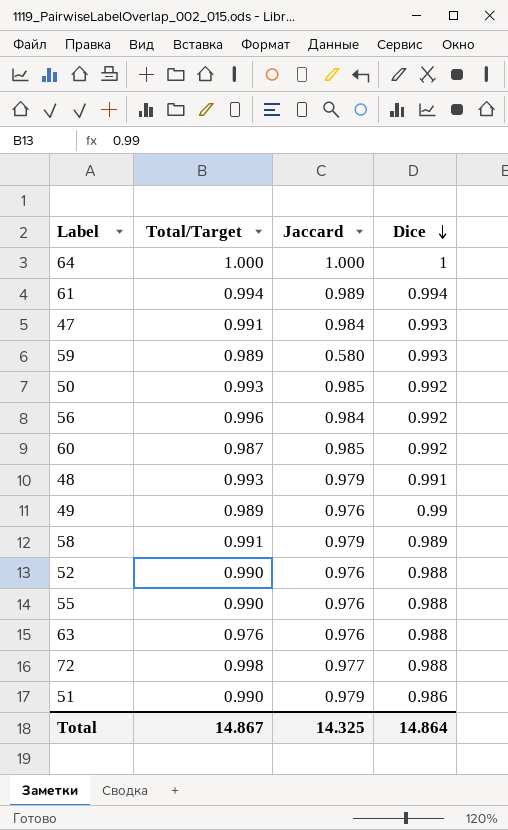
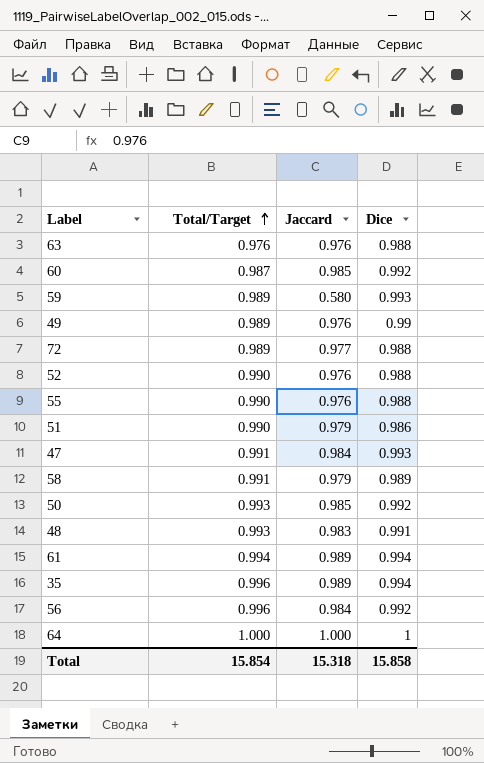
row order: Dice descending -> Total/Target ascending
72 | Total/Target: 0.998 -> 0.989
48 | Jaccard: 0.979 -> 0.983
row 35: none -> 0.996 | 0.989 | 0.994
Total | Total/Target: 14.867 -> 15.854
Total | Jaccard: 14.325 -> 15.318
Total | Dice: 14.864 -> 15.858

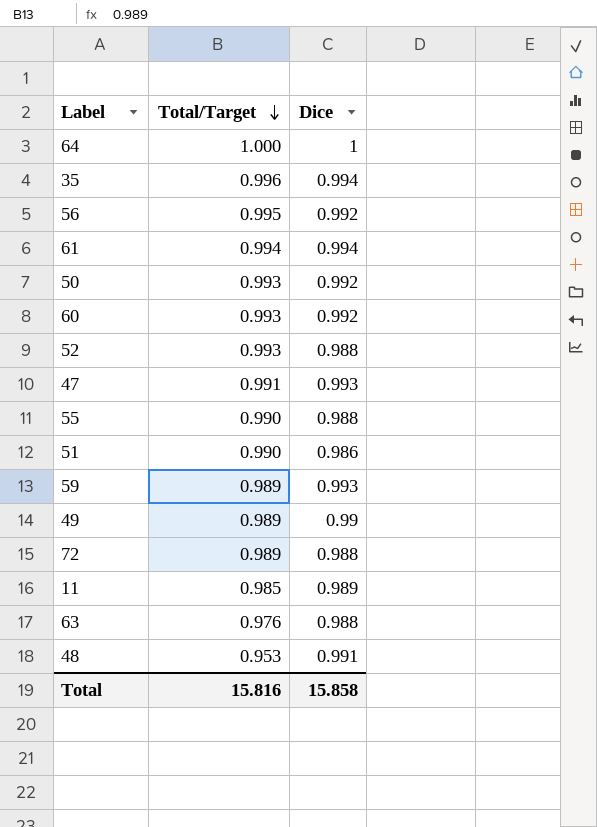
row order: Total/Target ascending -> Total/Target descending
column Jaccard | position: 3 -> none
row 58: 0.991 | 0.979 | 0.989 -> none
56 | Total/Target: 0.996 -> 0.995
60 | Total/Target: 0.987 -> 0.993
52 | Total/Target: 0.990 -> 0.993
row 11: none -> 0.985 | 0.989
48 | Total/Target: 0.993 -> 0.953
Total | Total/Target: 15.854 -> 15.816

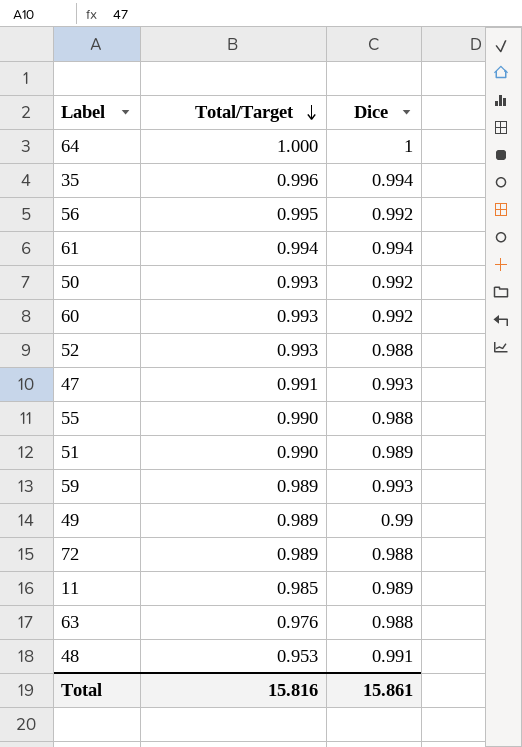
51 | Dice: 0.986 -> 0.989
Total | Dice: 15.858 -> 15.861

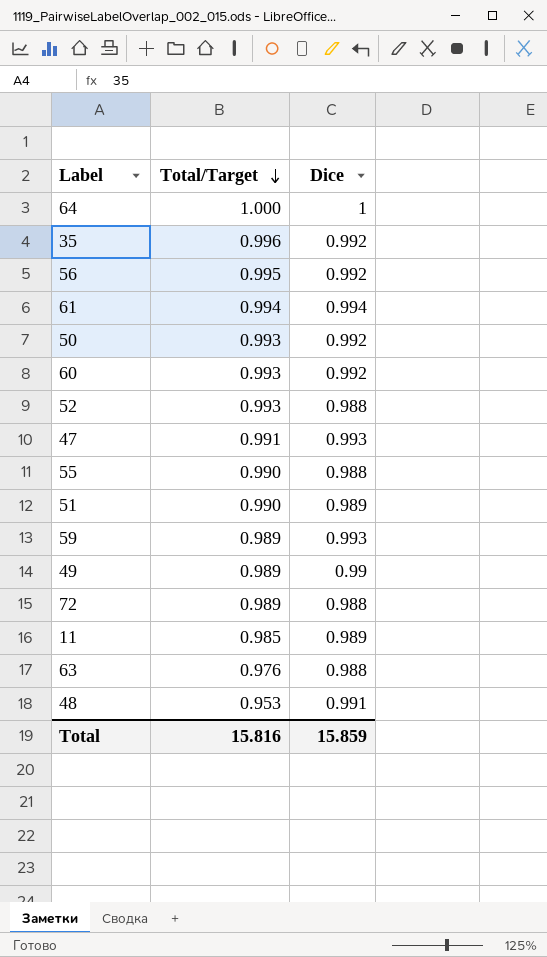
35 | Dice: 0.994 -> 0.992
Total | Dice: 15.861 -> 15.859

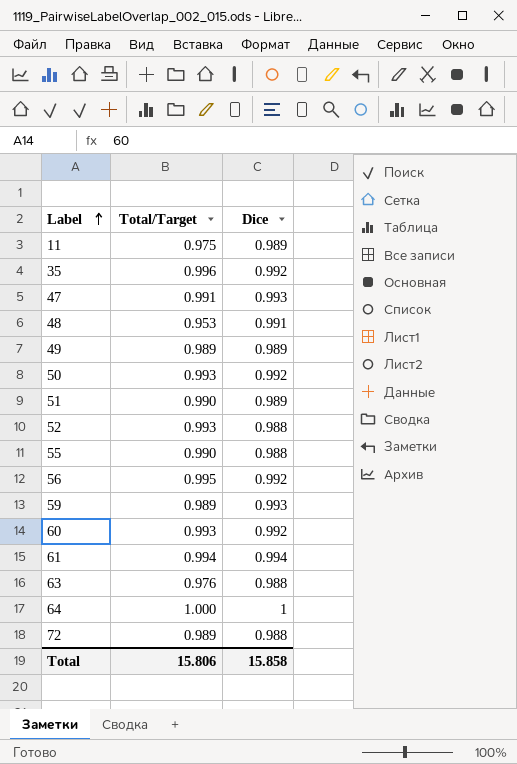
row order: Total/Target descending -> Label ascending
11 | Total/Target: 0.985 -> 0.975
49 | Dice: 0.99 -> 0.989
Total | Total/Target: 15.816 -> 15.806
Total | Dice: 15.859 -> 15.858

